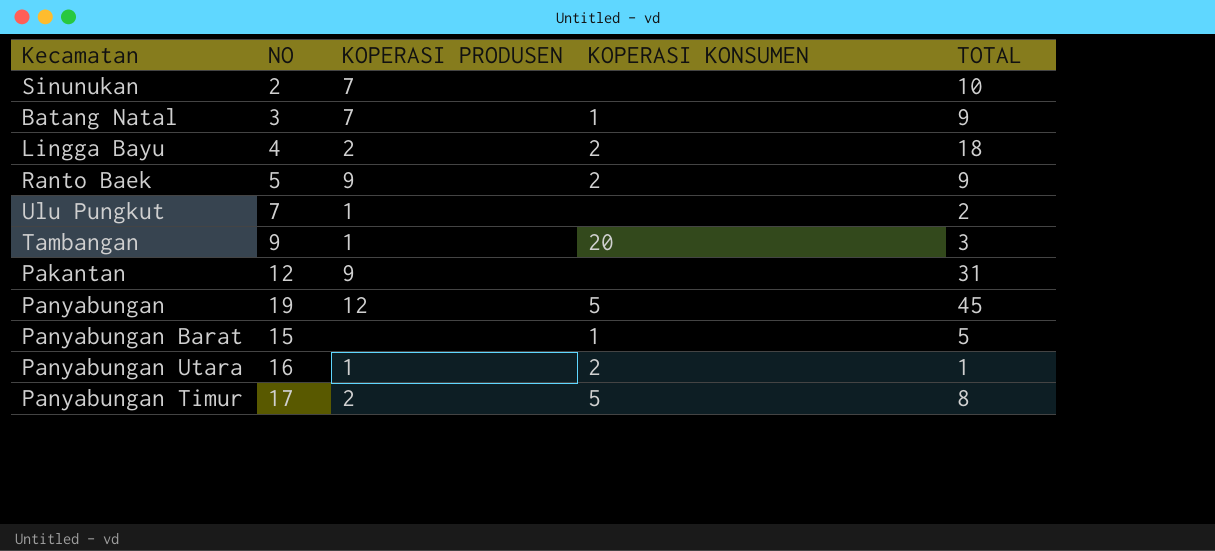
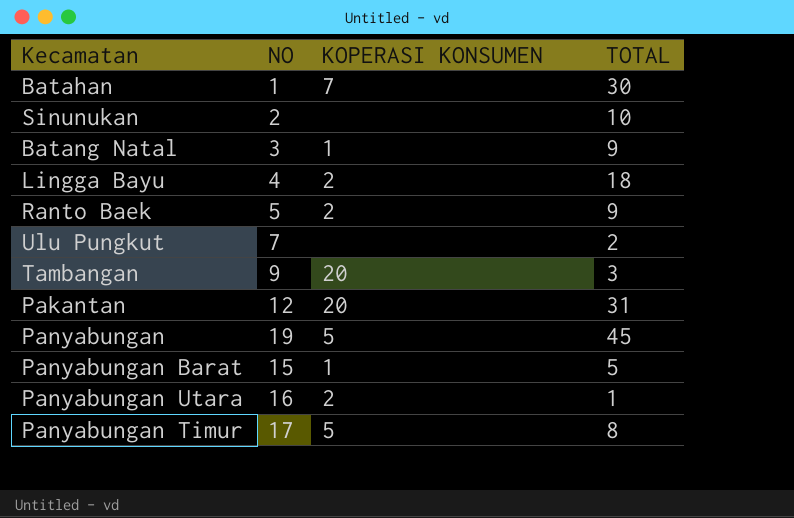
column KOPERASI PRODUSEN | position: 3 -> none
row Batahan: none -> 1 | 7 | 30
Pakantan | KOPERASI KONSUMEN: none -> 20

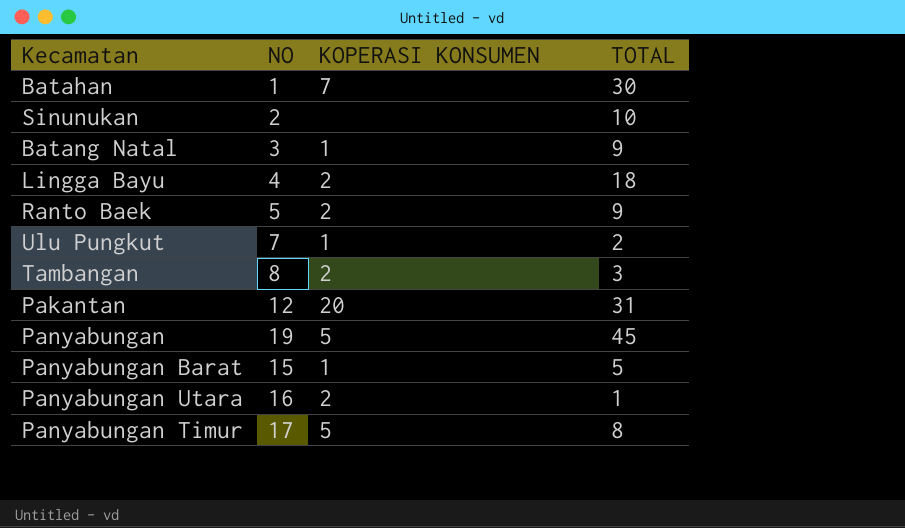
Ulu Pungkut | KOPERASI KONSUMEN: none -> 1
Tambangan | NO: 9 -> 8
Tambangan | KOPERASI KONSUMEN: 20 -> 2

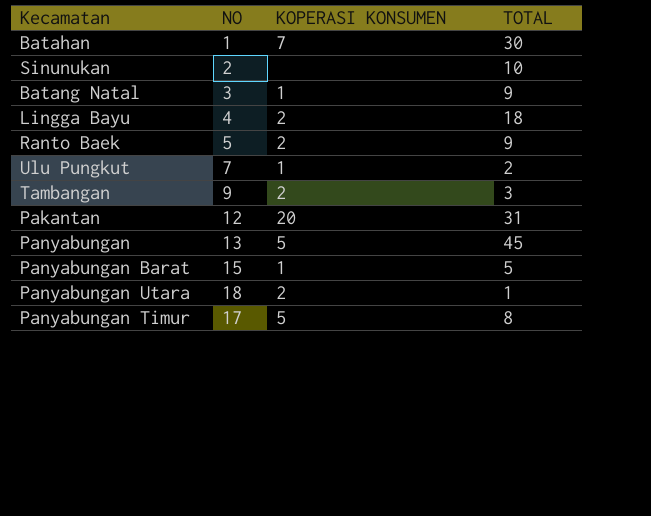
Tambangan | NO: 8 -> 9
Panyabungan | NO: 19 -> 13
Panyabungan Utara | NO: 16 -> 18

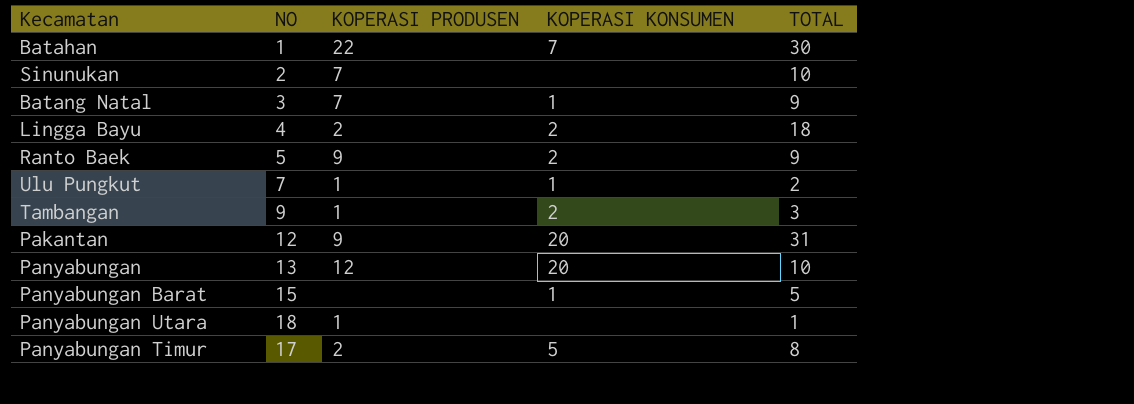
column KOPERASI PRODUSEN | position: none -> 3
Panyabungan | KOPERASI KONSUMEN: 5 -> 20
Panyabungan | TOTAL: 45 -> 10
Panyabungan Utara | KOPERASI KONSUMEN: 2 -> none

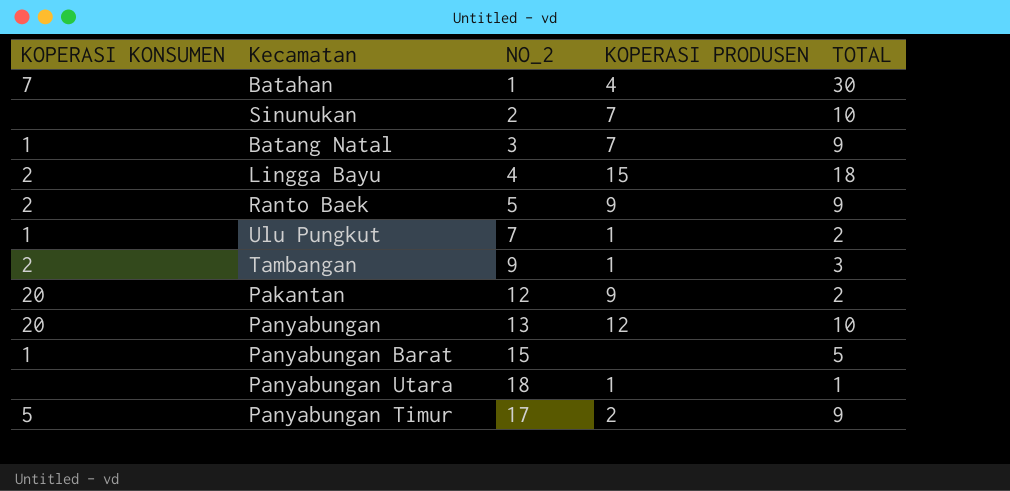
column KOPERASI KONSUMEN | position: 4 -> 1
column name: NO -> NO_2
Batahan | KOPERASI PRODUSEN: 22 -> 4
Lingga Bayu | KOPERASI PRODUSEN: 2 -> 15
Pakantan | TOTAL: 31 -> 2
Panyabungan Timur | TOTAL: 8 -> 9

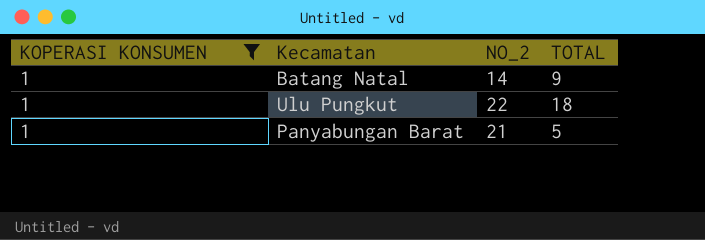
filter: none -> KOPERASI KONSUMEN = 1
column KOPERASI PRODUSEN | position: 4 -> none
Batang Natal | NO_2: 3 -> 14
Ulu Pungkut | NO_2: 7 -> 22
Ulu Pungkut | TOTAL: 2 -> 18
Panyabungan Barat | NO_2: 15 -> 21

